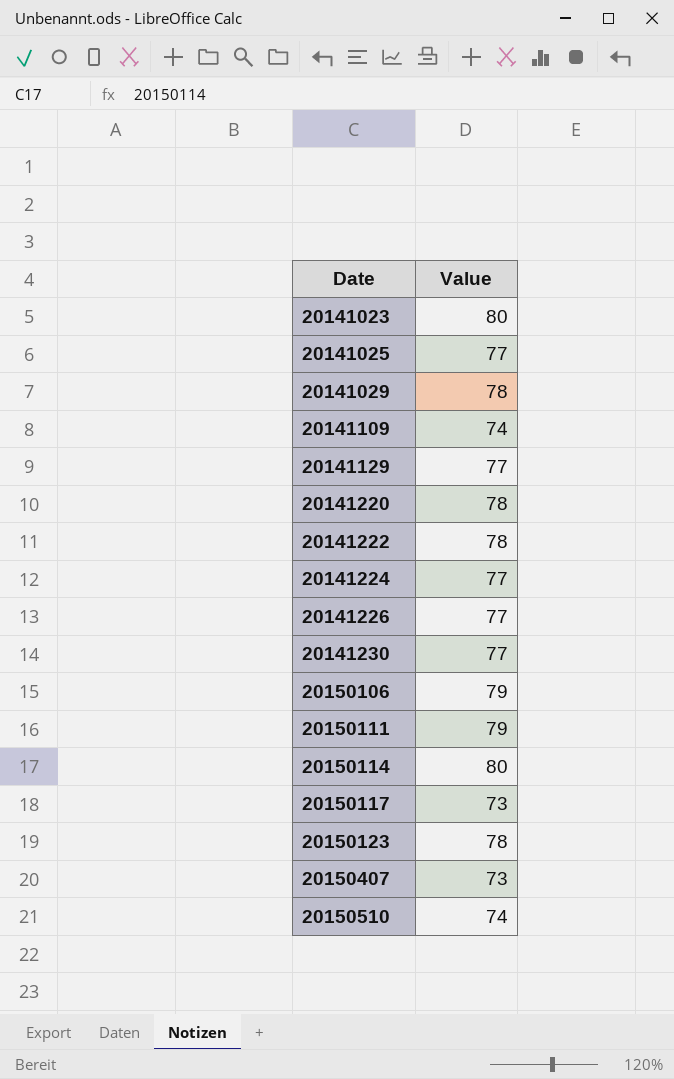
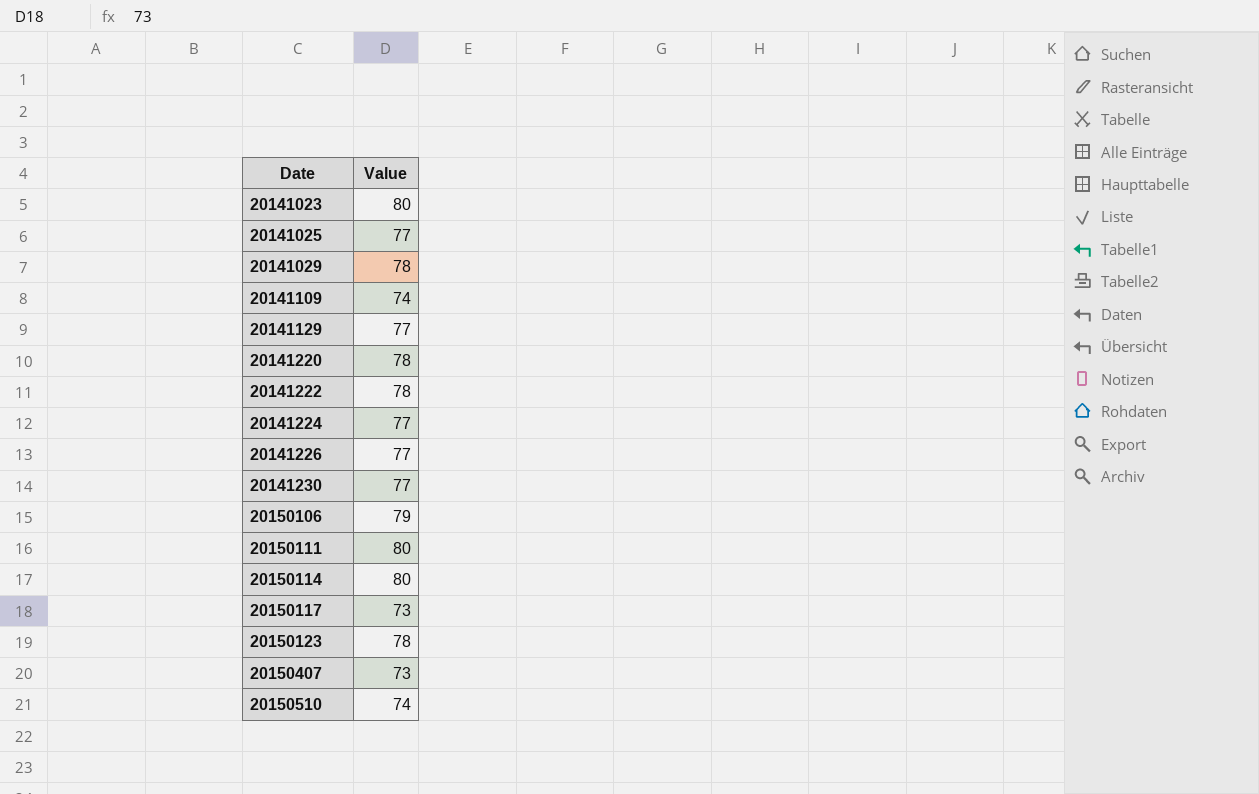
20150111 | Value: 79 -> 80

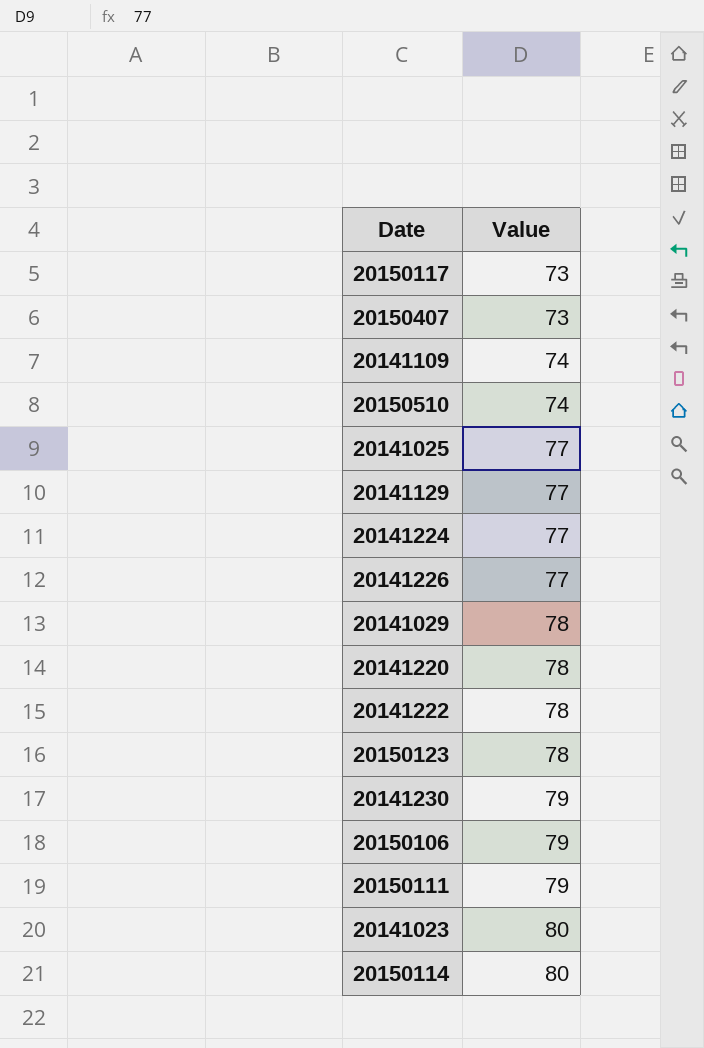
row order: Date ascending -> Value ascending
20141230 | Value: 77 -> 79
20150111 | Value: 80 -> 79

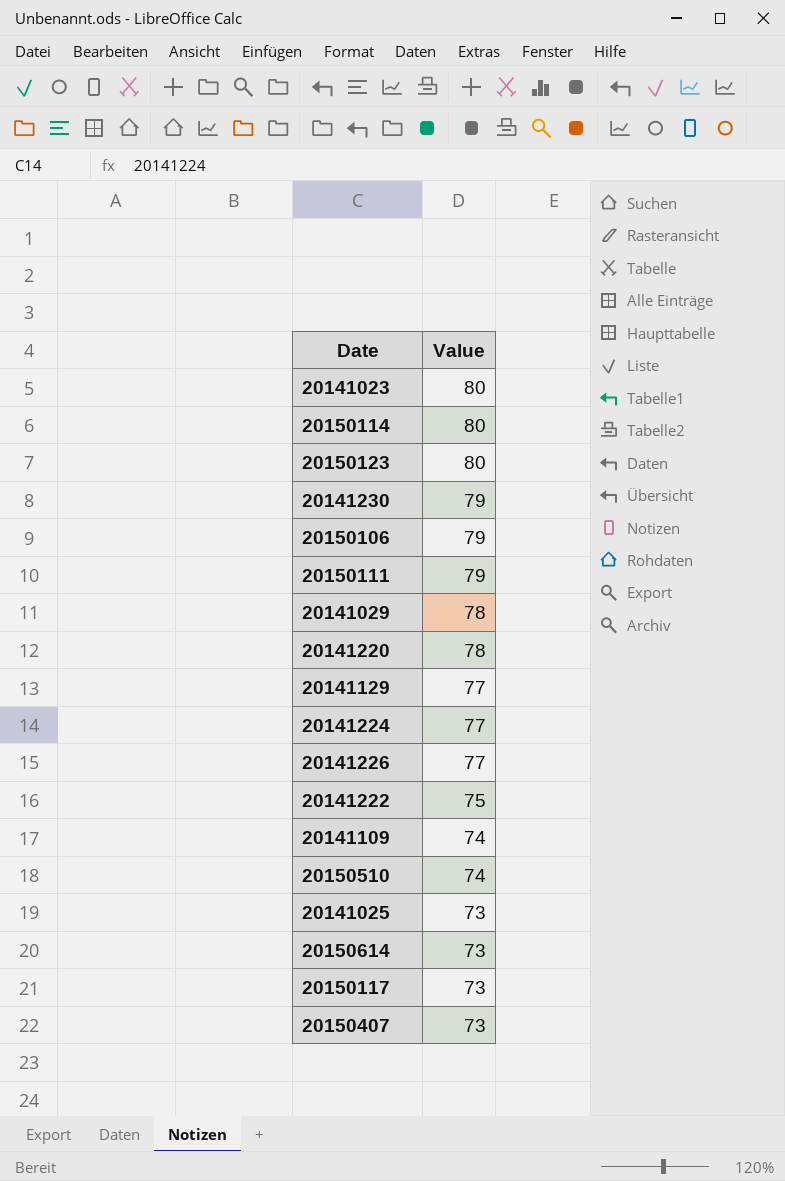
row order: Value ascending -> Value descending
20150123 | Value: 78 -> 80
20141222 | Value: 78 -> 75
20141025 | Value: 77 -> 73
row 20150614: none -> 73

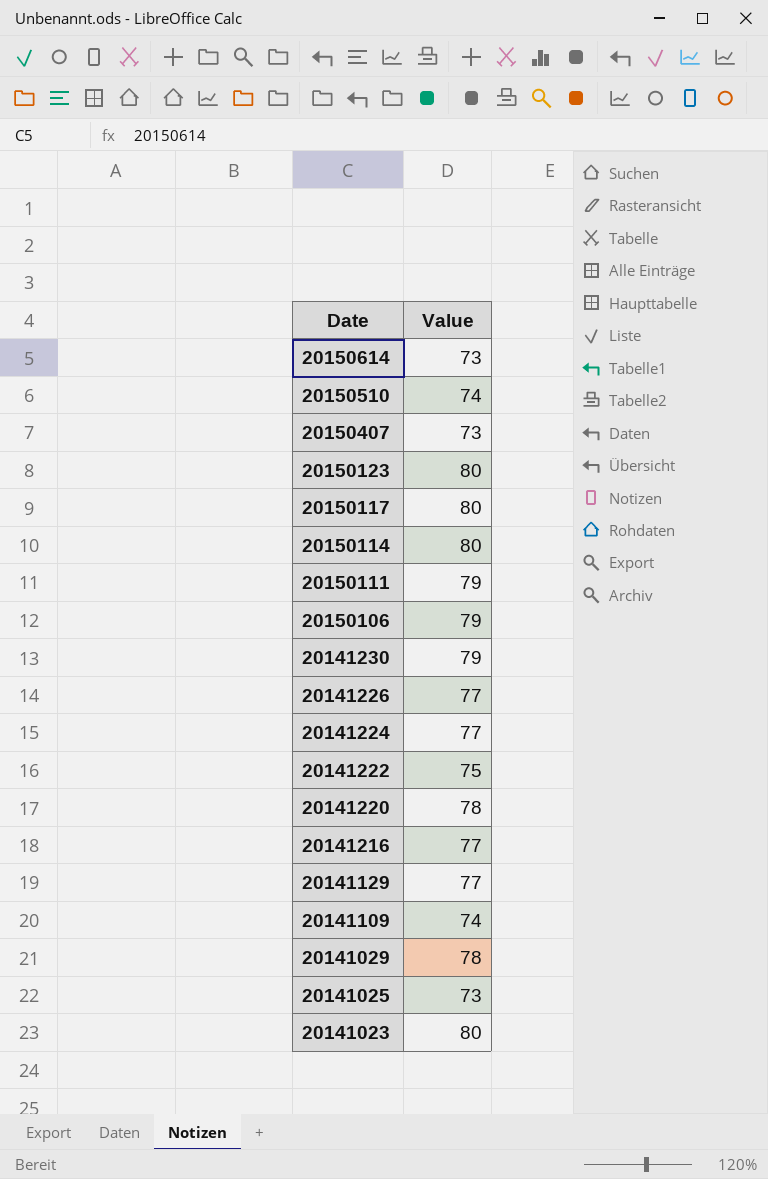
row order: Value descending -> Date descending
20150117 | Value: 73 -> 80
row 20141216: none -> 77

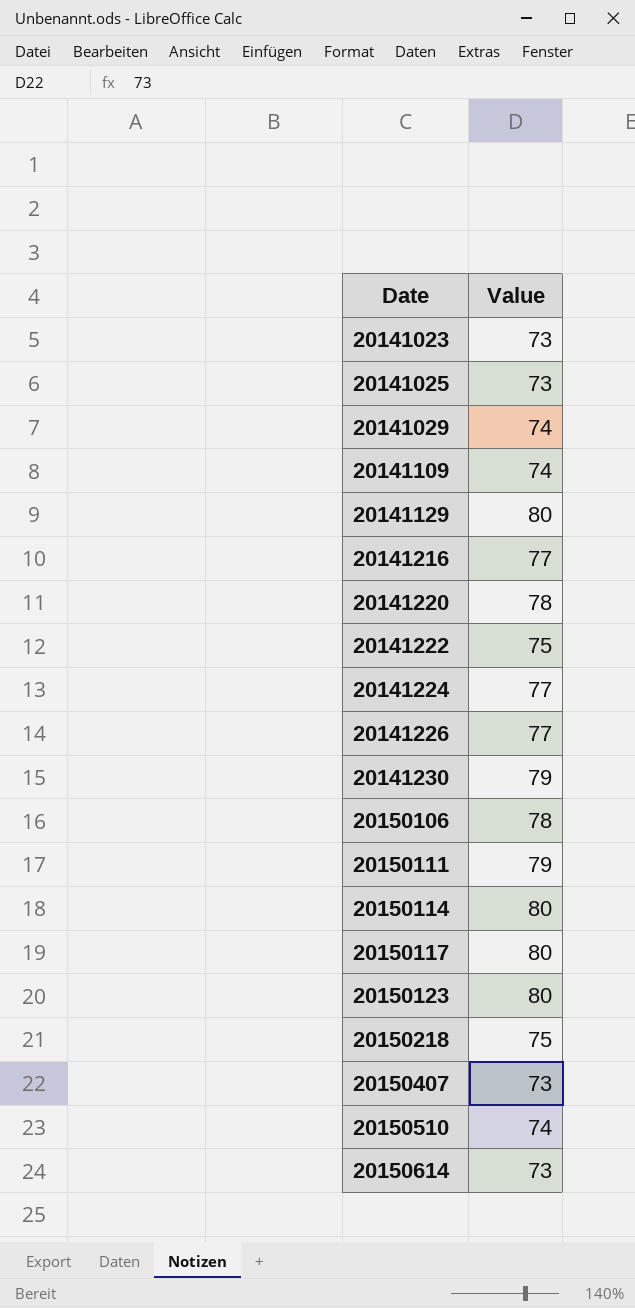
row order: Date descending -> Date ascending
20141023 | Value: 80 -> 73
20141029 | Value: 78 -> 74
20141129 | Value: 77 -> 80
20150106 | Value: 79 -> 78
row 20150218: none -> 75

